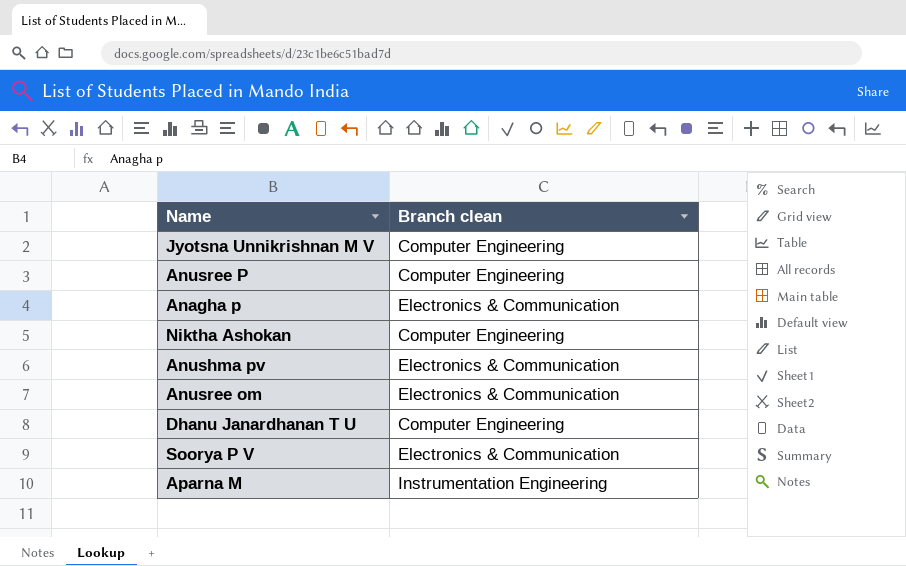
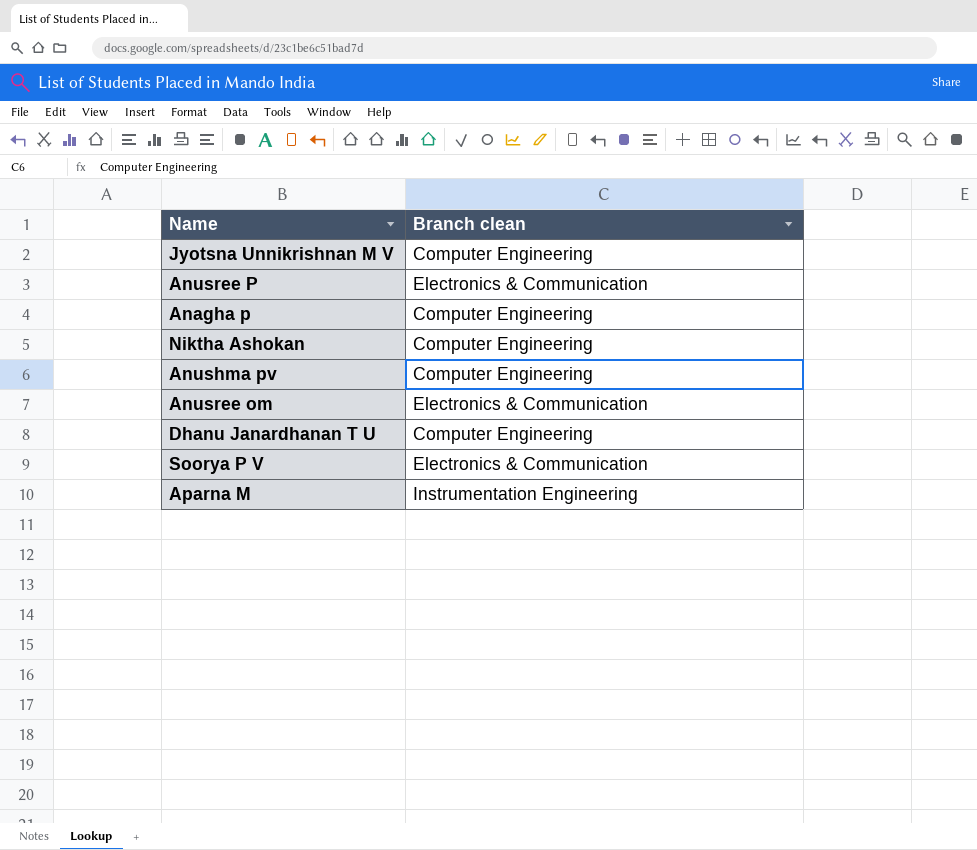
Anusree P | Branch clean: Computer Engineering -> Electronics & Communication
Anagha p | Branch clean: Electronics & Communication -> Computer Engineering
Anushma pv | Branch clean: Electronics & Communication -> Computer Engineering

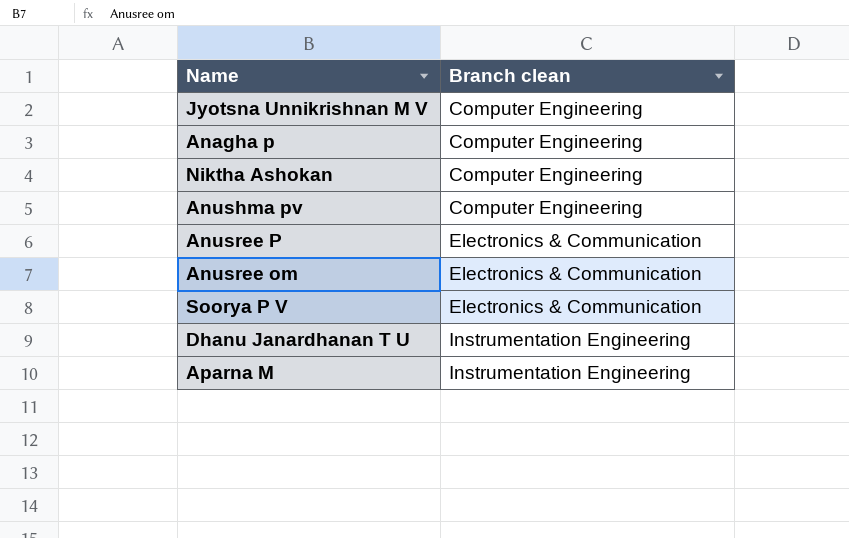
row order: none -> Branch clean ascending
Dhanu Janardhanan T U | Branch clean: Computer Engineering -> Instrumentation Engineering

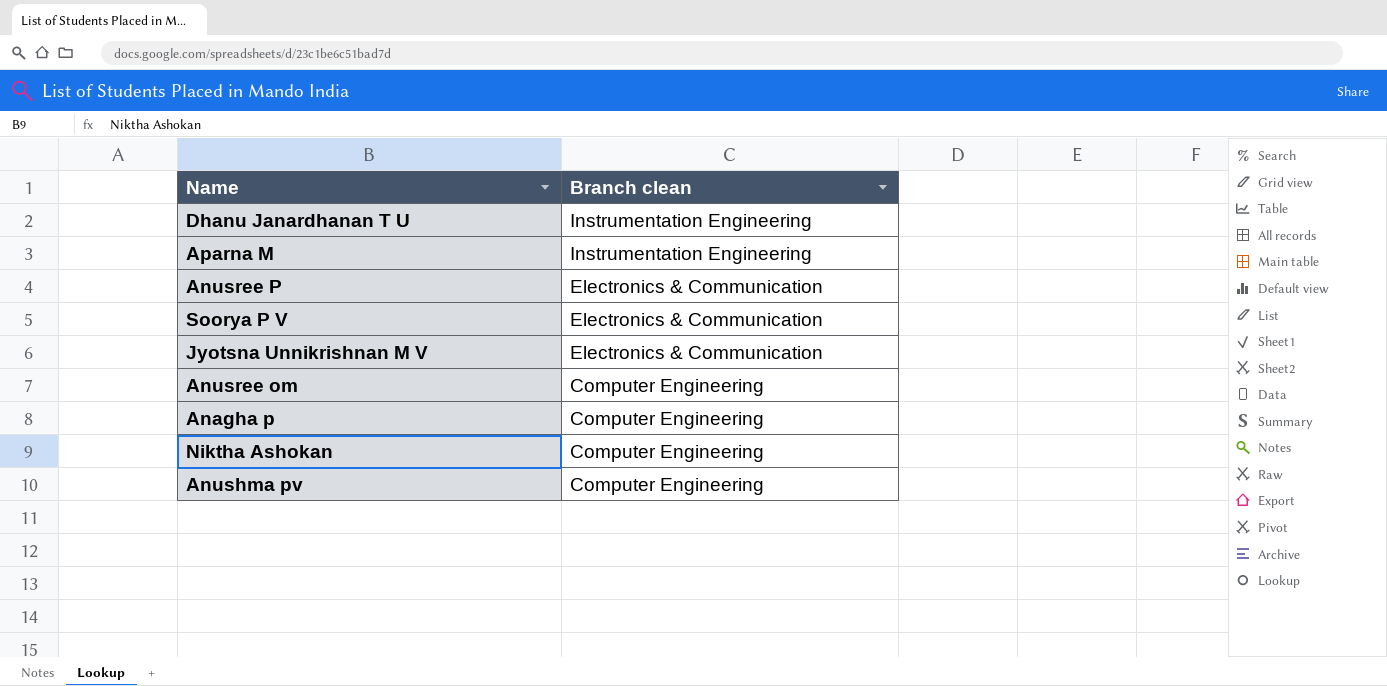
row order: Branch clean ascending -> Branch clean descending
Jyotsna Unnikrishnan M V | Branch clean: Computer Engineering -> Electronics & Communication
Anusree om | Branch clean: Electronics & Communication -> Computer Engineering

